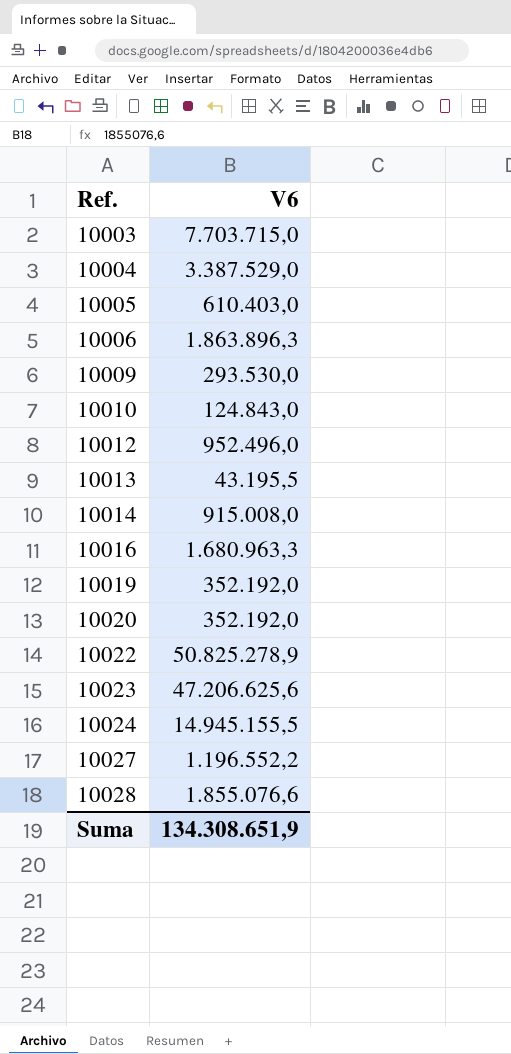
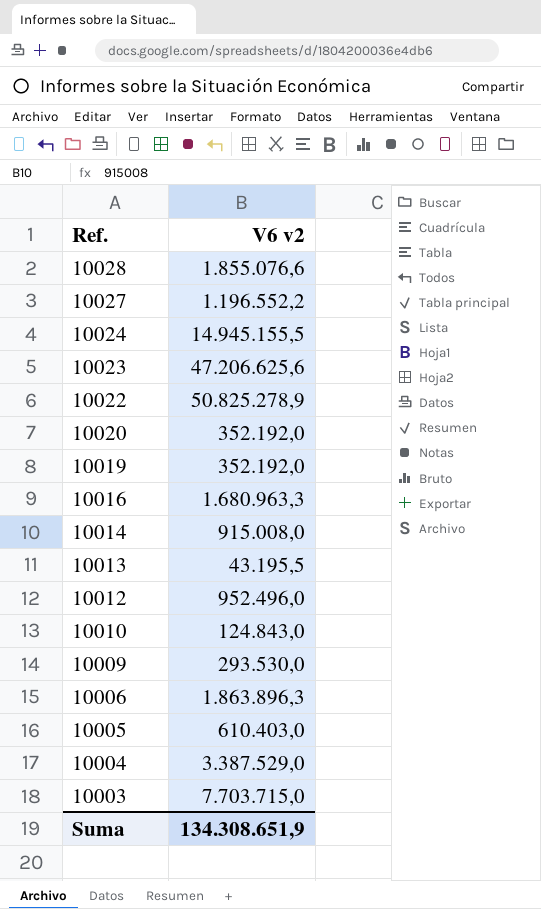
row order: Ref. ascending -> Ref. descending
column name: V6 -> V6 v2

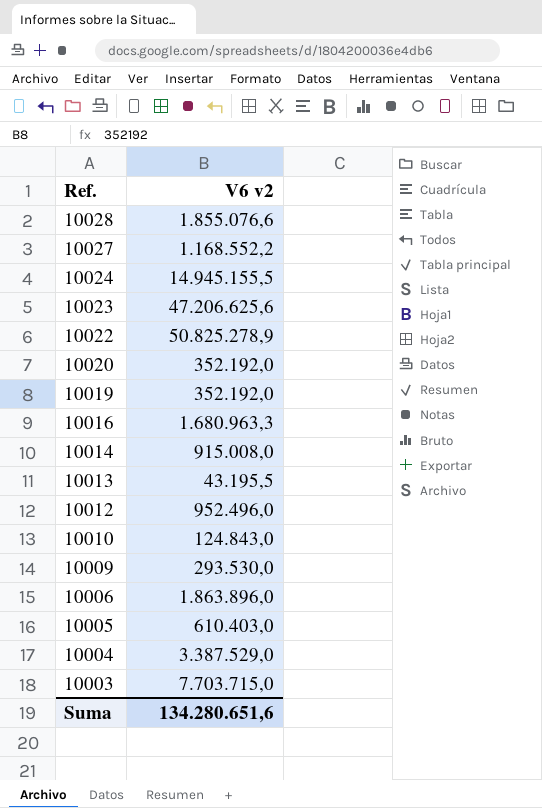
10027 | V6 v2: 1.196.552,2 -> 1.168.552,2
10006 | V6 v2: 1.863.896,3 -> 1.863.896,0
Suma | V6 v2: 134.308.651,9 -> 134.280.651,6

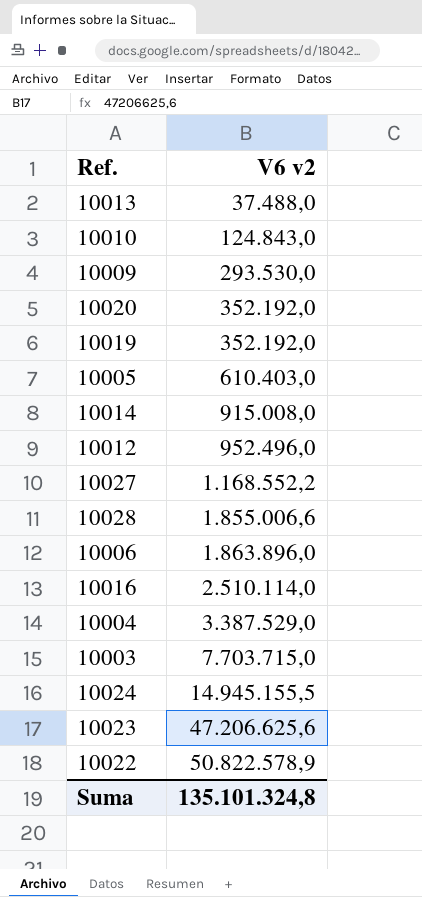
row order: Ref. descending -> V6 v2 ascending
10013 | V6 v2: 43.195,5 -> 37.488,0
10028 | V6 v2: 1.855.076,6 -> 1.855.006,6
10016 | V6 v2: 1.680.963,3 -> 2.510.114,0
10022 | V6 v2: 50.825.278,9 -> 50.822.578,9
Suma | V6 v2: 134.280.651,6 -> 135.101.324,8

